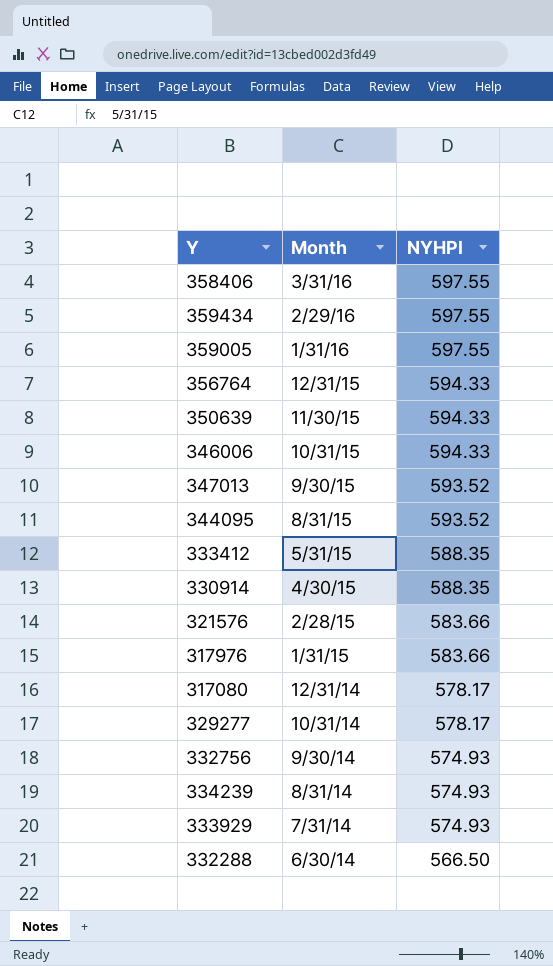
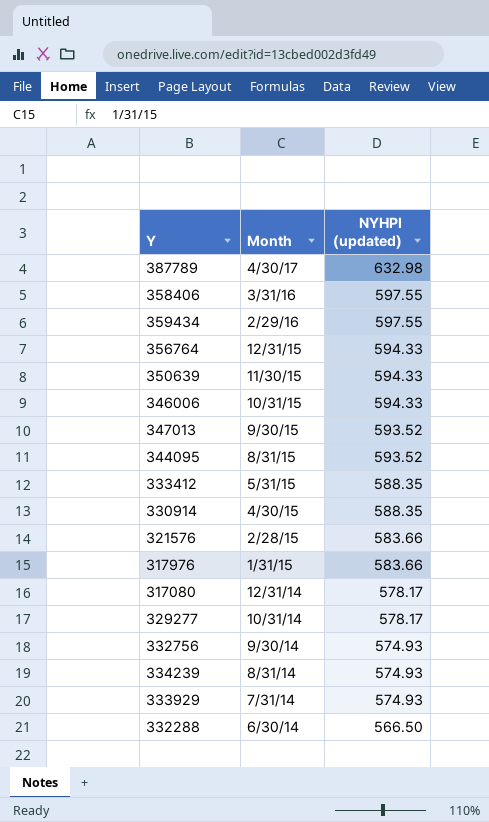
column name: NYHPI -> NYHPI (updated)
row 359005: 1/31/16 | 597.55 -> none
row 387789: none -> 4/30/17 | 632.98

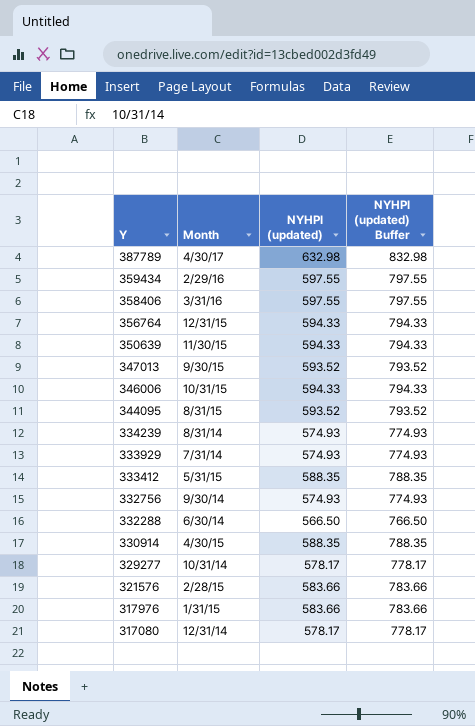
row order: Month descending -> Y descending
column NYHPI (updated) Buffer | formula: none -> [NYHPI (updated)] + 200

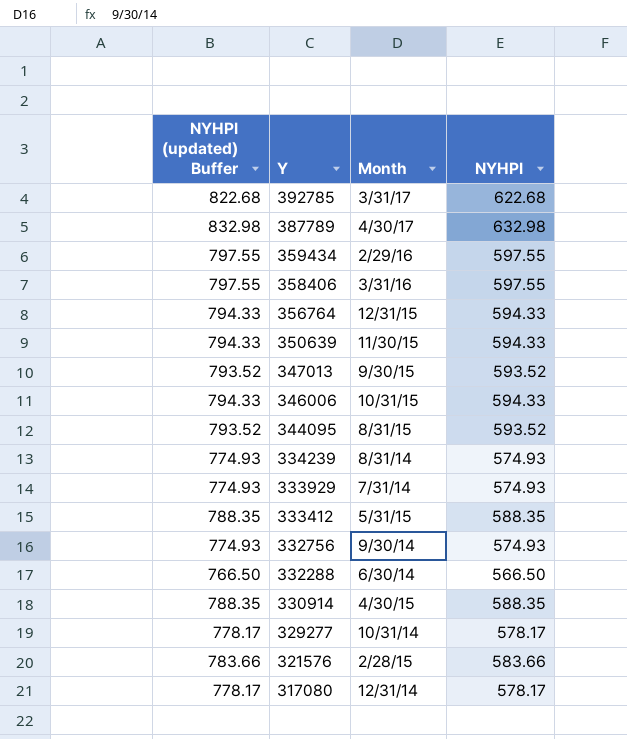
column NYHPI (updated) Buffer | position: 4 -> 1
column name: NYHPI (updated) -> NYHPI
row 317976: 1/31/15 | 583.66 | 783.66 -> none
row 392785: none -> 822.68 | 3/31/17 | 622.68

